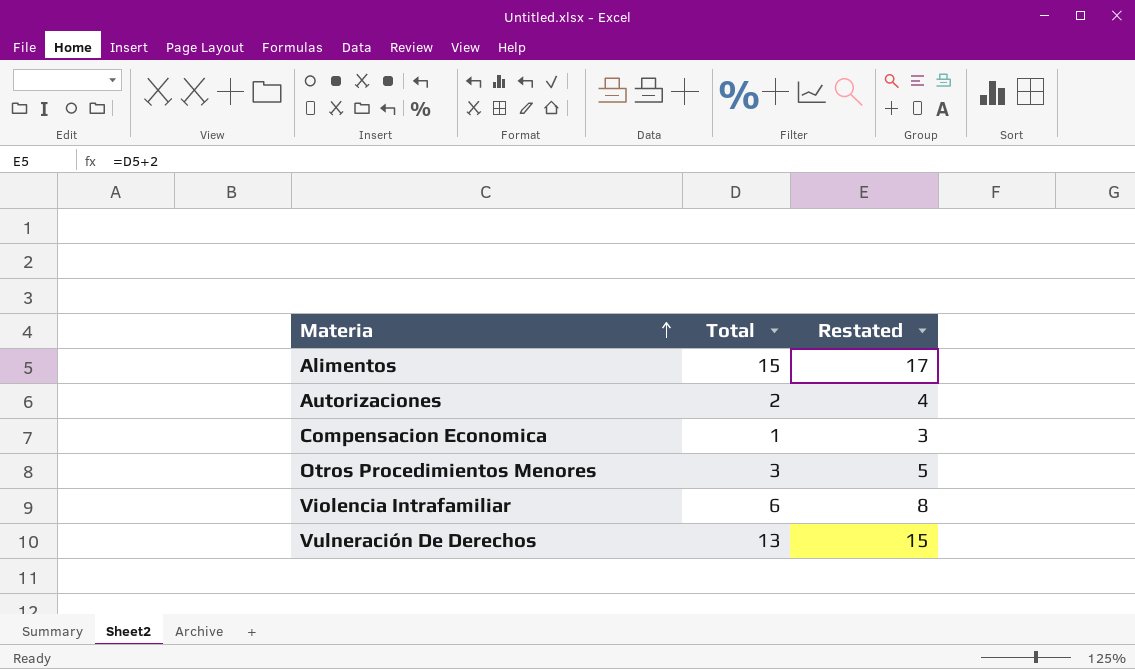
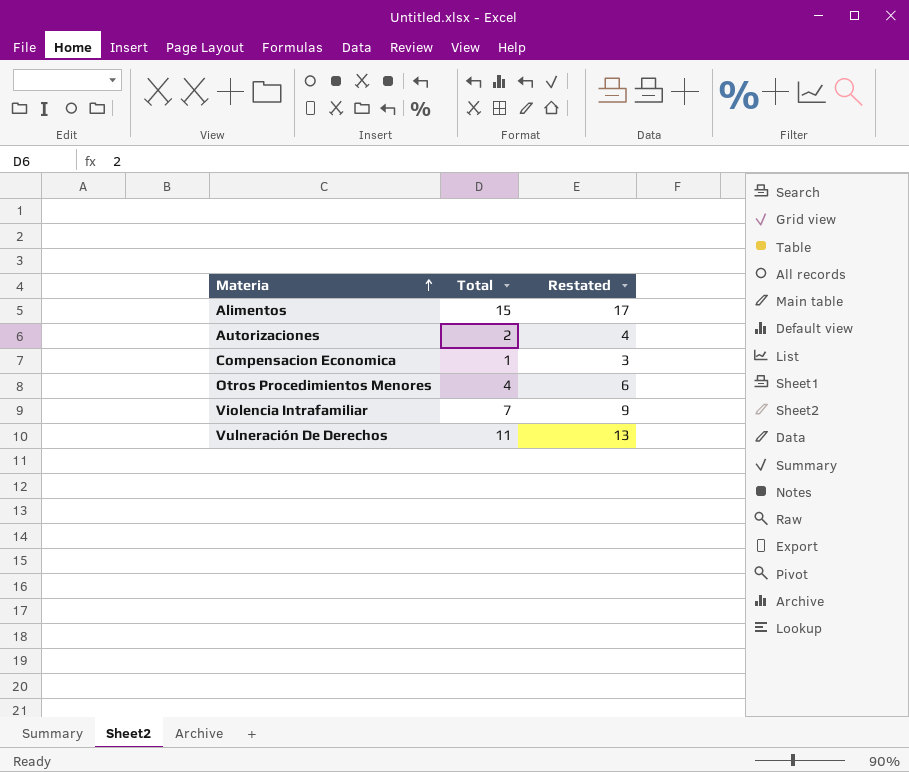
Otros Procedimientos Menores | Total: 3 -> 4
Otros Procedimientos Menores | Restated: 5 -> 6
Violencia Intrafamiliar | Total: 6 -> 7
Violencia Intrafamiliar | Restated: 8 -> 9
Vulneración De Derechos | Total: 13 -> 11
Vulneración De Derechos | Restated: 15 -> 13

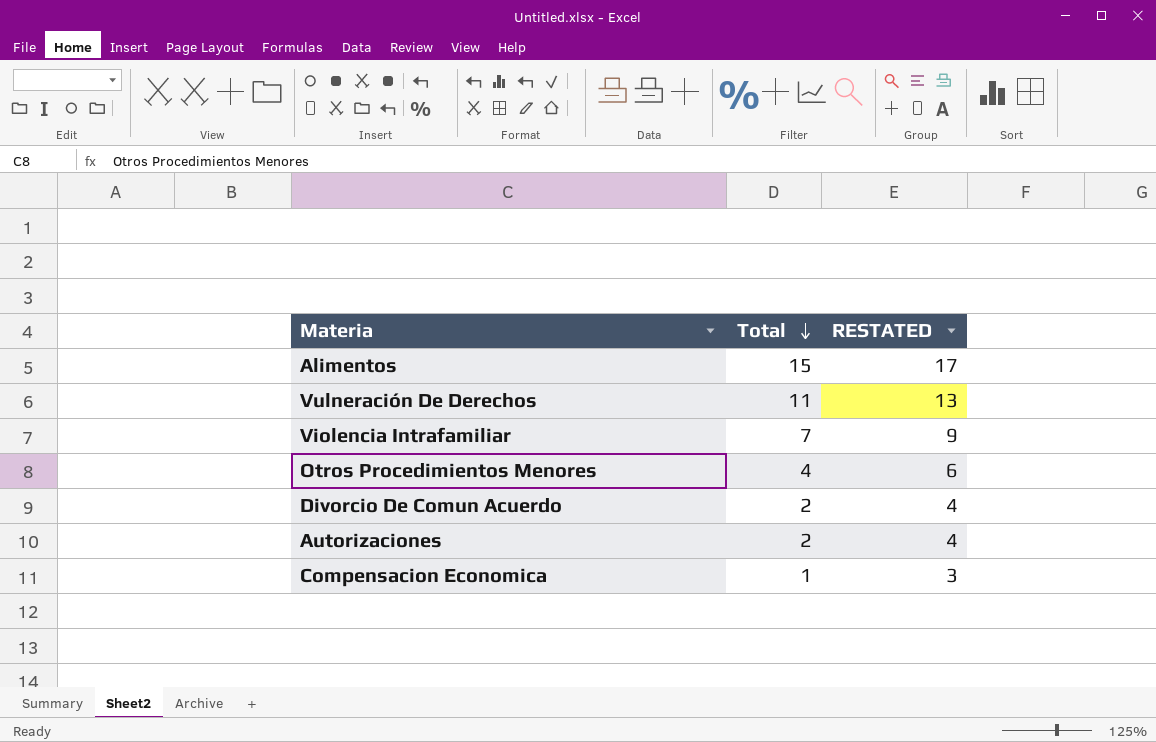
row order: Materia ascending -> Total descending
column name: Restated -> RESTATED
row Divorcio De Comun Acuerdo: none -> 2 | 4

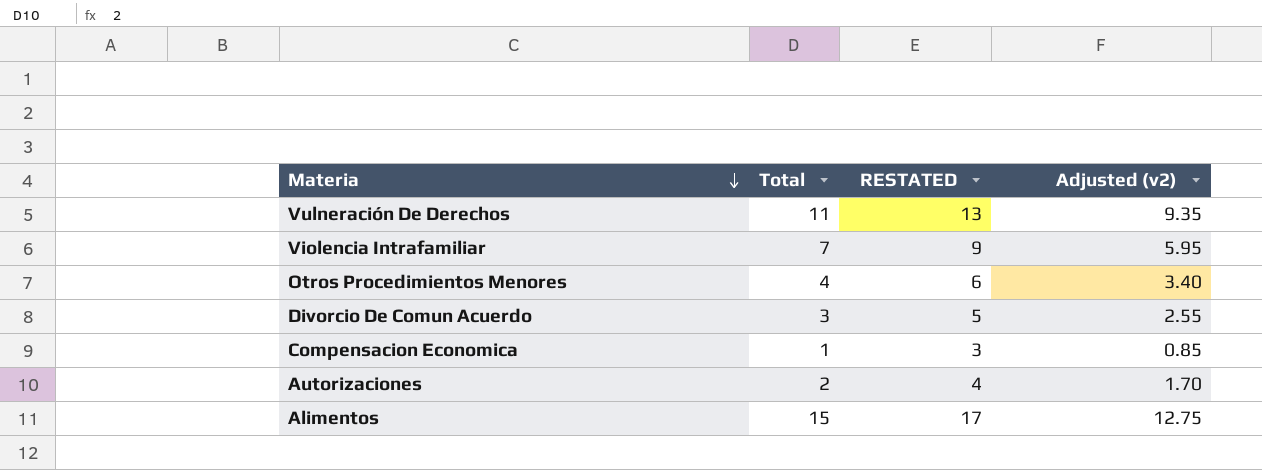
row order: Total descending -> Materia descending
column Adjusted (v2) | formula: none -> [Total] * 0.85
Divorcio De Comun Acuerdo | Total: 2 -> 3
Divorcio De Comun Acuerdo | RESTATED: 4 -> 5

